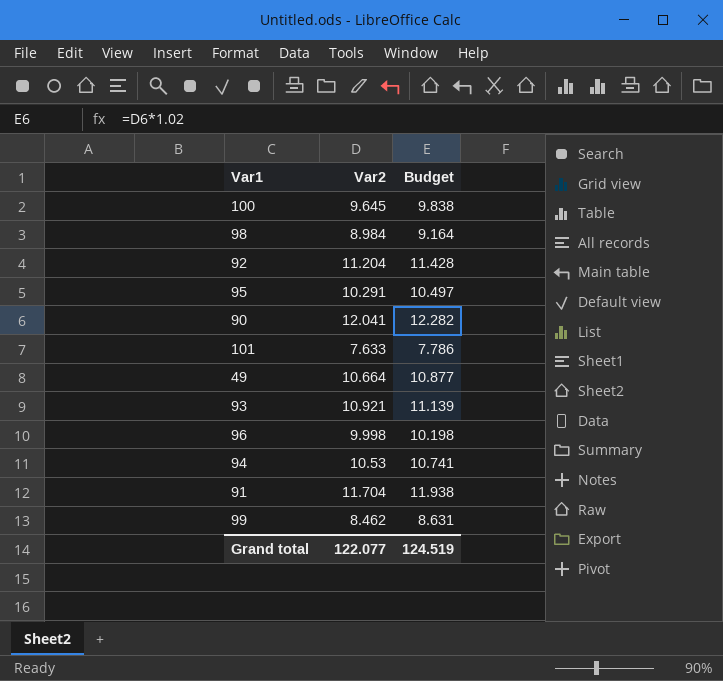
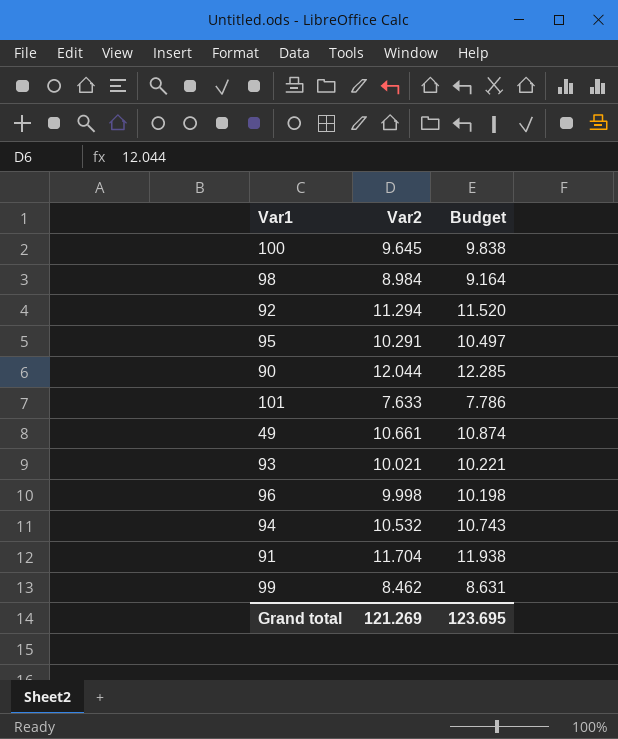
92 | Var2: 11.204 -> 11.294
92 | Budget: 11.428 -> 11.520
90 | Var2: 12.041 -> 12.044
90 | Budget: 12.282 -> 12.285
49 | Var2: 10.664 -> 10.661
49 | Budget: 10.877 -> 10.874
93 | Var2: 10.921 -> 10.021
93 | Budget: 11.139 -> 10.221
94 | Var2: 10.53 -> 10.532
94 | Budget: 10.741 -> 10.743
Grand total | Var2: 122.077 -> 121.269
Grand total | Budget: 124.519 -> 123.695

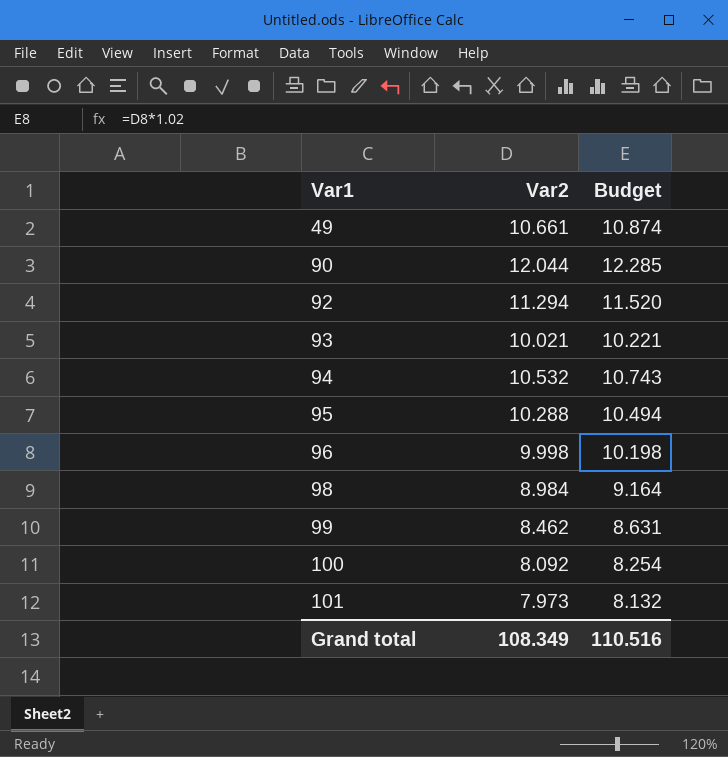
row order: none -> Var1 ascending
row 91: 11.704 | 11.938 -> none
95 | Var2: 10.291 -> 10.288
95 | Budget: 10.497 -> 10.494
100 | Var2: 9.645 -> 8.092
100 | Budget: 9.838 -> 8.254
101 | Var2: 7.633 -> 7.973
101 | Budget: 7.786 -> 8.132
Grand total | Var2: 121.269 -> 108.349
Grand total | Budget: 123.695 -> 110.516

